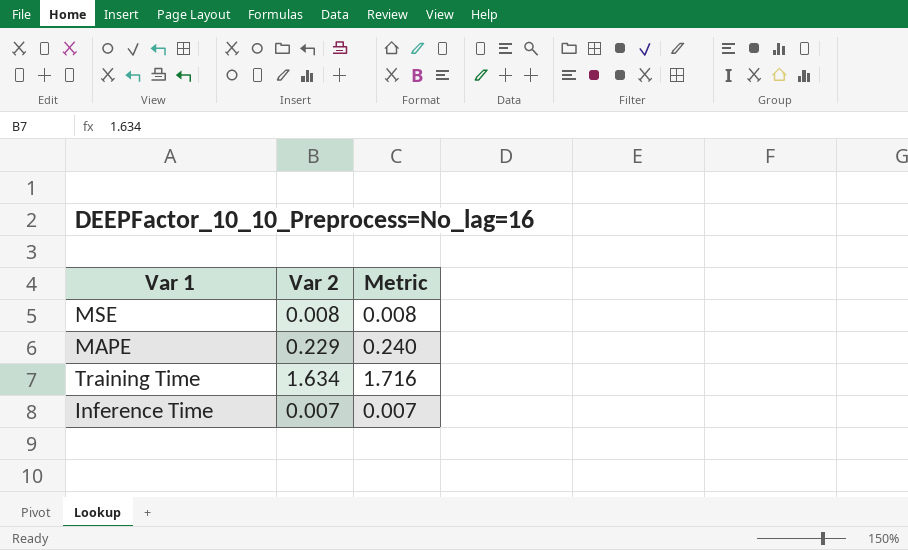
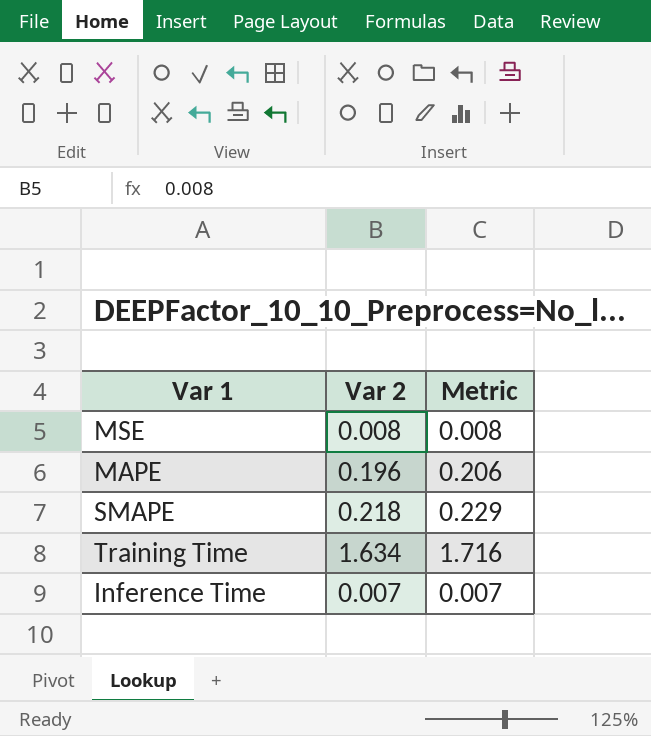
MAPE | Var 2: 0.229 -> 0.196
MAPE | Metric: 0.240 -> 0.206
row SMAPE: none -> 0.218 | 0.229

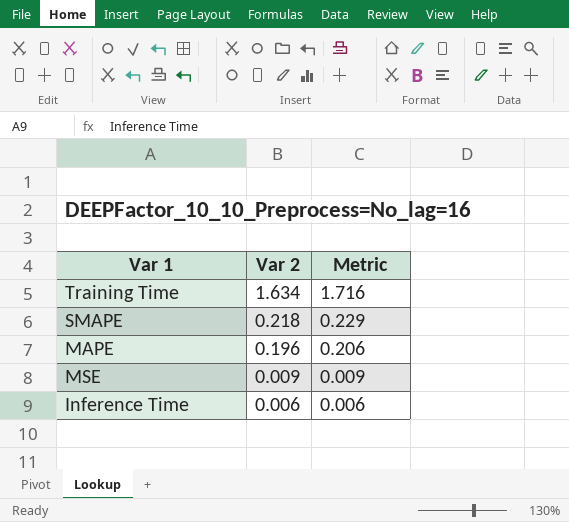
row order: none -> Var 2 descending
MSE | Var 2: 0.008 -> 0.009
MSE | Metric: 0.008 -> 0.009
Inference Time | Var 2: 0.007 -> 0.006
Inference Time | Metric: 0.007 -> 0.006

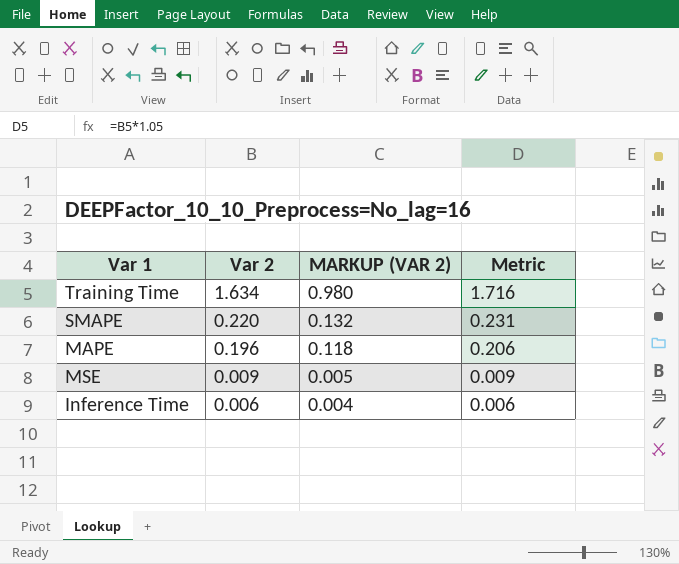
column MARKUP (VAR 2) | formula: none -> [Var 2] * 0.6
SMAPE | Var 2: 0.218 -> 0.220
SMAPE | Metric: 0.229 -> 0.231

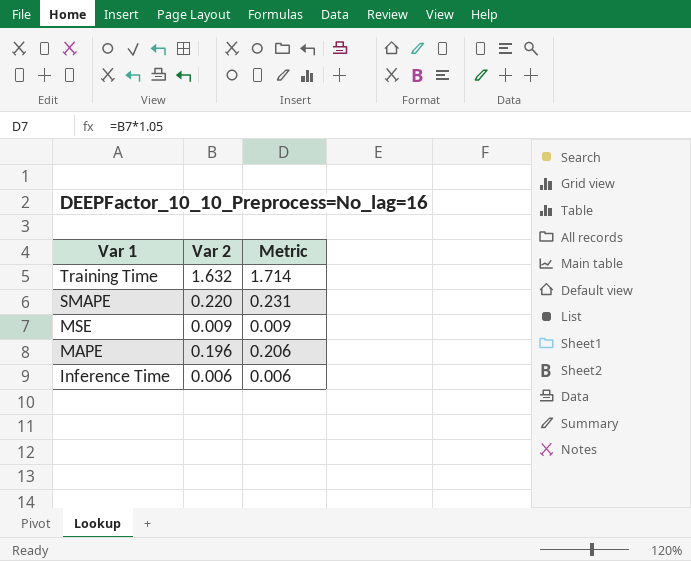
row order: Var 2 descending -> Var 1 descending
column MARKUP (VAR 2) | formula: [Var 2] * 0.6 -> none
Training Time | Var 2: 1.634 -> 1.632
Training Time | Metric: 1.716 -> 1.714

